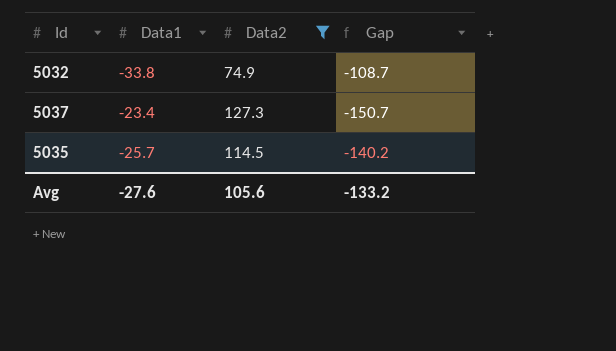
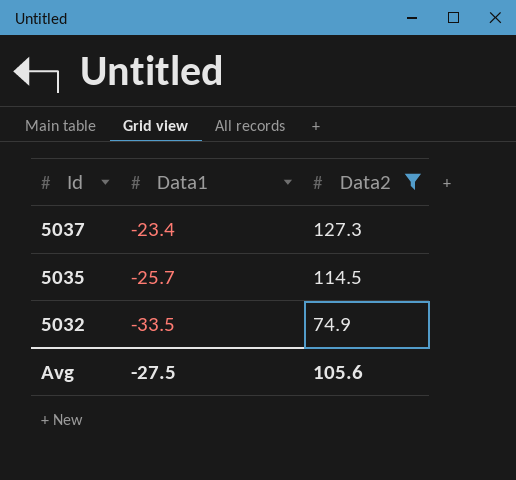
row order: none -> Id descending
column Gap | formula: [Data1] - [Data2] -> none
5032 | Data1: -33.8 -> -33.5
Avg | Data1: -27.6 -> -27.5

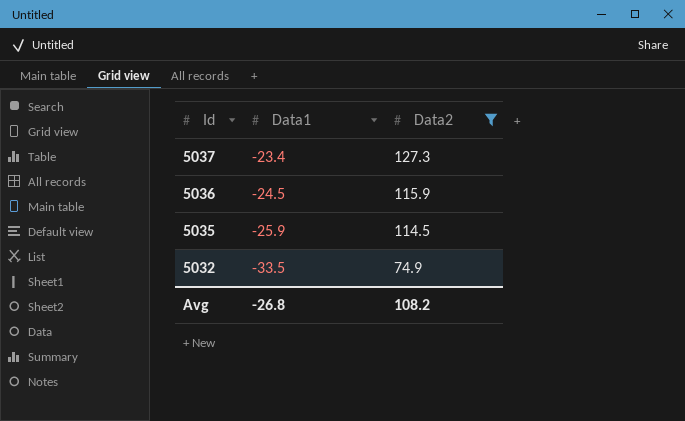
row 5036: none -> -24.5 | 115.9
5035 | Data1: -25.7 -> -25.9
Avg | Data1: -27.5 -> -26.8
Avg | Data2: 105.6 -> 108.2

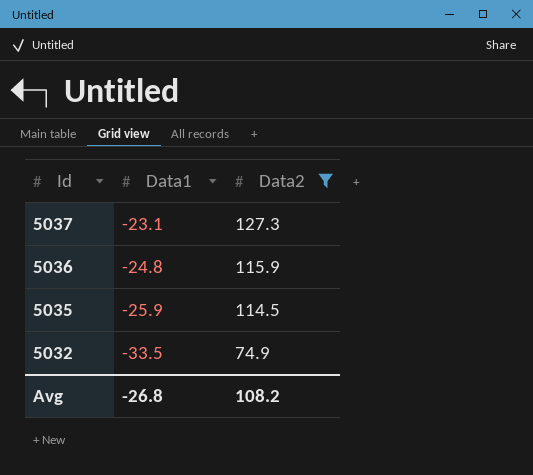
5037 | Data1: -23.4 -> -23.1
5036 | Data1: -24.5 -> -24.8

